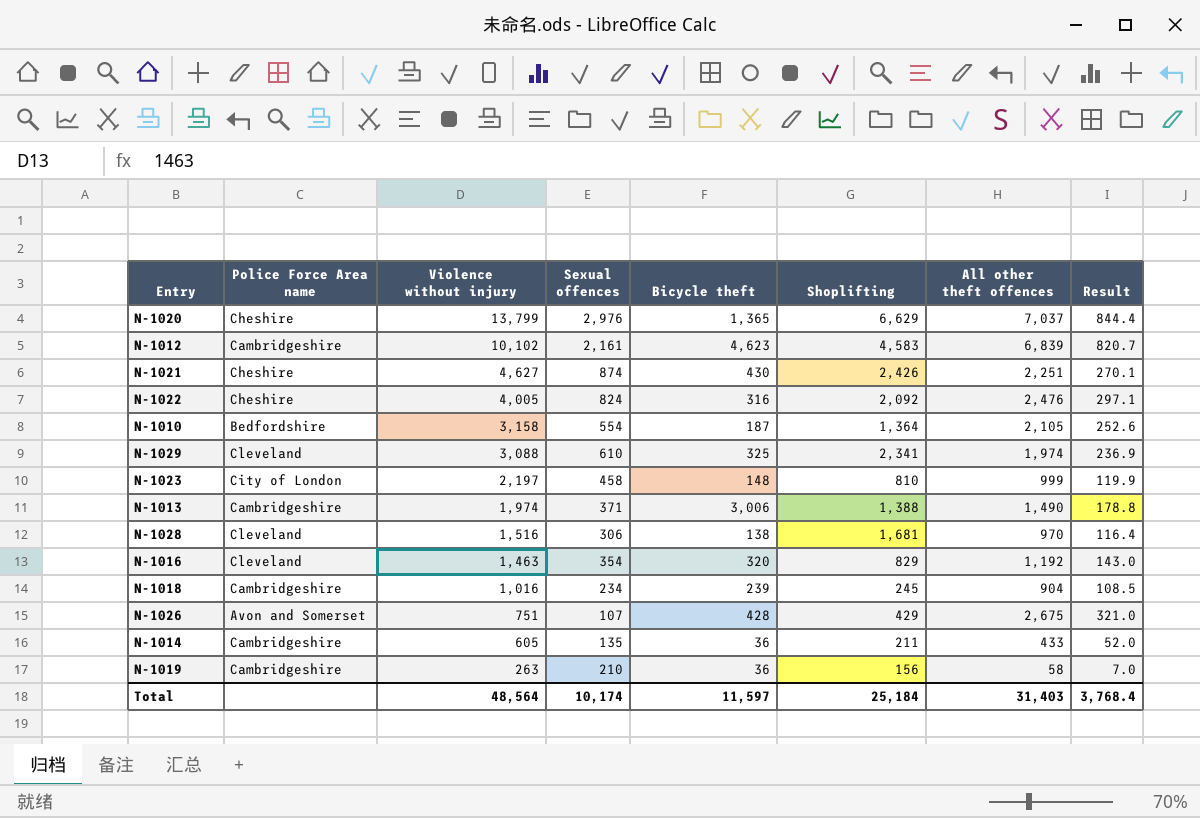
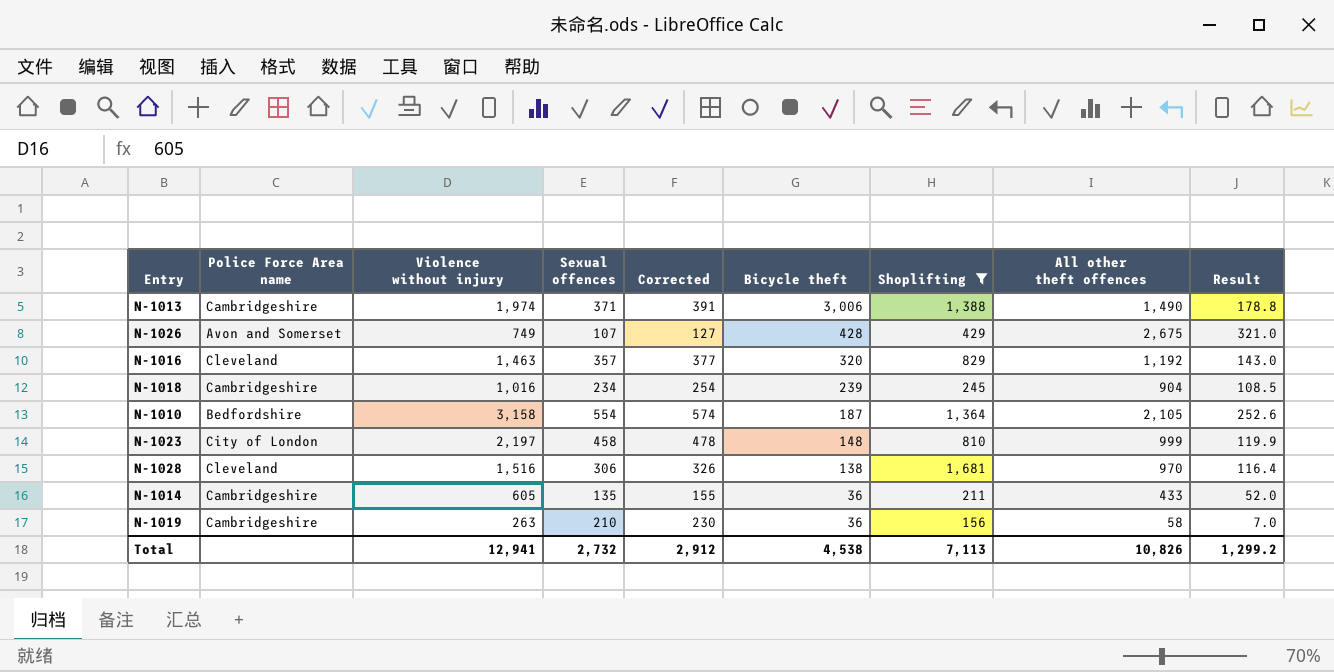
filter: none -> Shoplifting <= 1,681
row order: Violence without injury descending -> Bicycle theft descending
column Corrected | formula: none -> [Sexual offences] + 20
N-1026 | Violence without injury: 751 -> 749
N-1016 | Sexual offences: 354 -> 357
Total | Violence without injury: 48,564 -> 12,941
Total | Sexual offences: 10,174 -> 2,732
Total | Bicycle theft: 11,597 -> 4,538
Total | Shoplifting: 25,184 -> 7,113
Total | All other theft offences: 31,403 -> 10,826
Total | Result: 3,768.4 -> 1,299.2

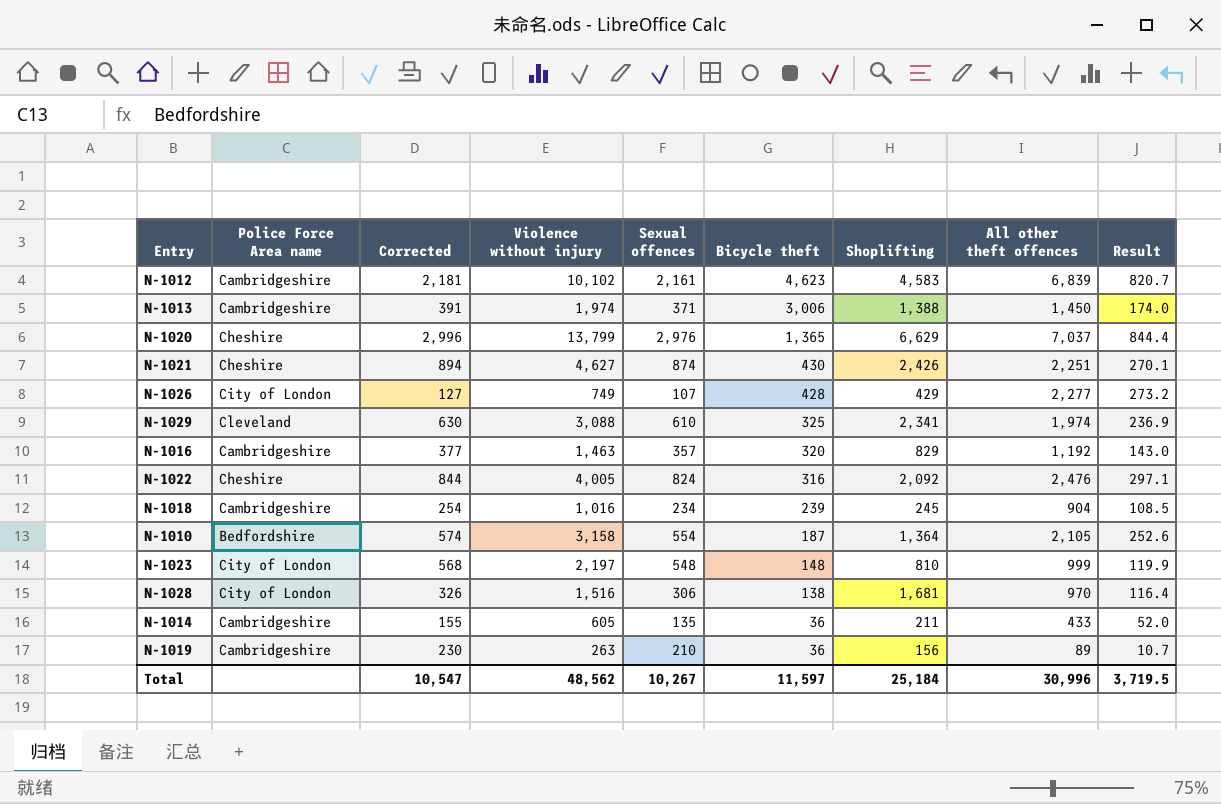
filter: Shoplifting <= 1,681 -> none
column Corrected | position: 5 -> 3
N-1013 | All other theft offences: 1,490 -> 1,450
N-1013 | Result: 178.8 -> 174.0
N-1026 | Police Force Area name: Avon and Somerset -> City of London
N-1026 | All other theft offences: 2,675 -> 2,277
N-1026 | Result: 321.0 -> 273.2
N-1016 | Police Force Area name: Cleveland -> Cambridgeshire
N-1023 | Corrected: 478 -> 568
N-1023 | Sexual offences: 458 -> 548
N-1028 | Police Force Area name: Cleveland -> City of London
N-1019 | All other theft offences: 58 -> 89
N-1019 | Result: 7.0 -> 10.7
Total | Corrected: 2,912 -> 10,547
Total | Violence without injury: 12,941 -> 48,562
Total | Sexual offences: 2,732 -> 10,267
Total | Bicycle theft: 4,538 -> 11,597
Total | Shoplifting: 7,113 -> 25,184
Total | All other theft offences: 10,826 -> 30,996
Total | Result: 1,299.2 -> 3,719.5

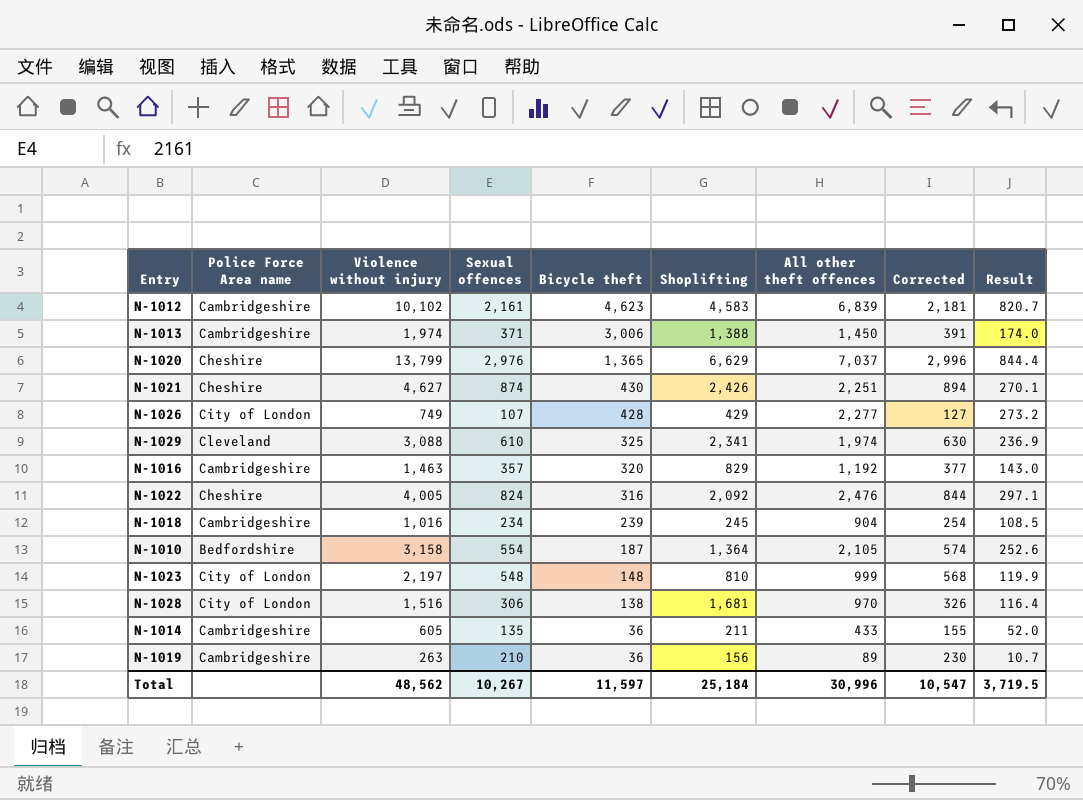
column Corrected | position: 3 -> 8

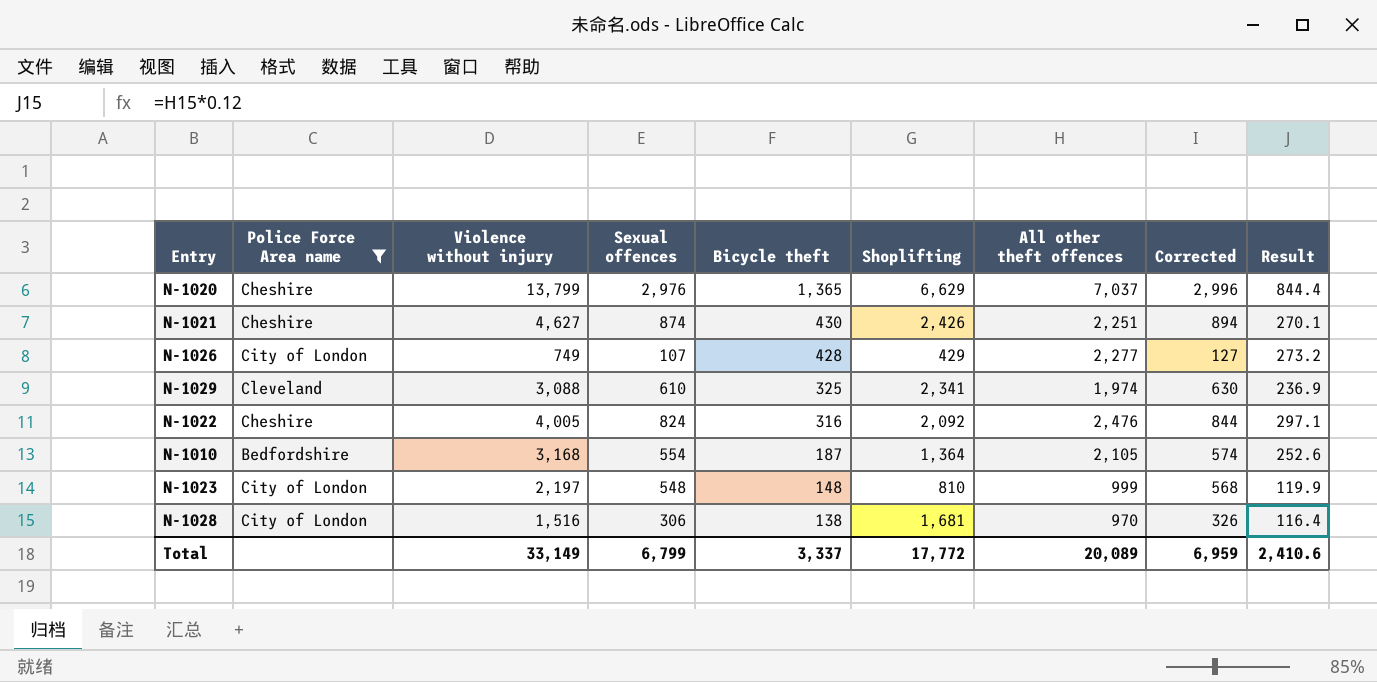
filter: none -> Police Force Area name != Cambridgeshire
N-1010 | Violence without injury: 3,158 -> 3,168
Total | Violence without injury: 48,562 -> 33,149
Total | Sexual offences: 10,267 -> 6,799
Total | Bicycle theft: 11,597 -> 3,337
Total | Shoplifting: 25,184 -> 17,772
Total | All other theft offences: 30,996 -> 20,089
Total | Corrected: 10,547 -> 6,959
Total | Result: 3,719.5 -> 2,410.6

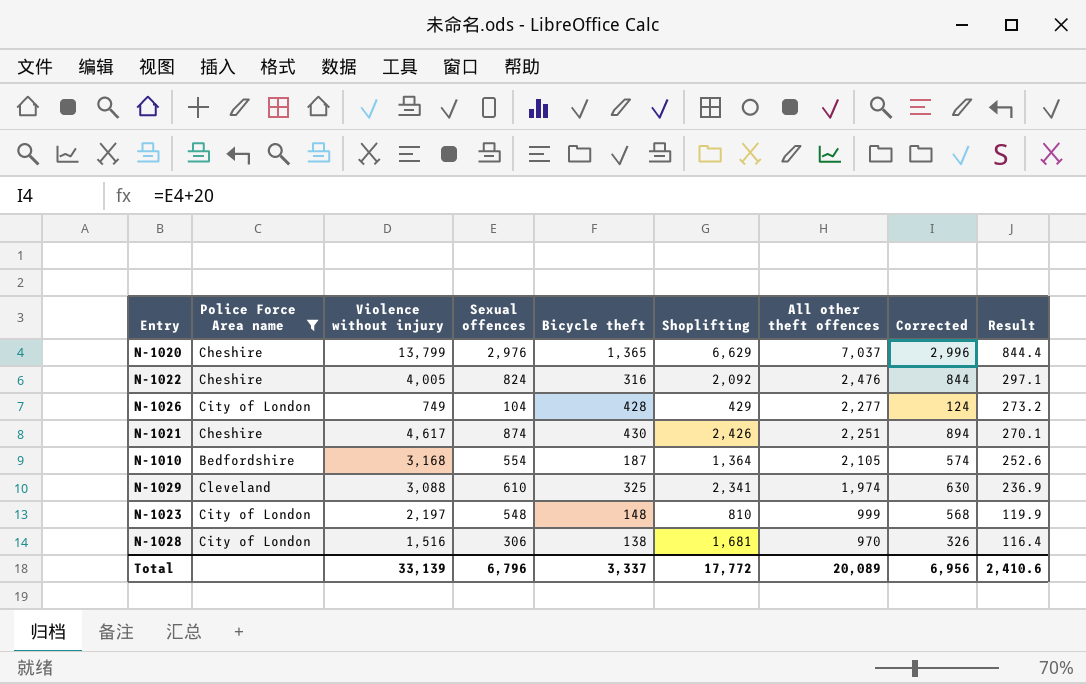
row order: Bicycle theft descending -> All other theft offences descending
N-1026 | Sexual offences: 107 -> 104
N-1026 | Corrected: 127 -> 124
N-1021 | Violence without injury: 4,627 -> 4,617
Total | Violence without injury: 33,149 -> 33,139
Total | Sexual offences: 6,799 -> 6,796
Total | Corrected: 6,959 -> 6,956

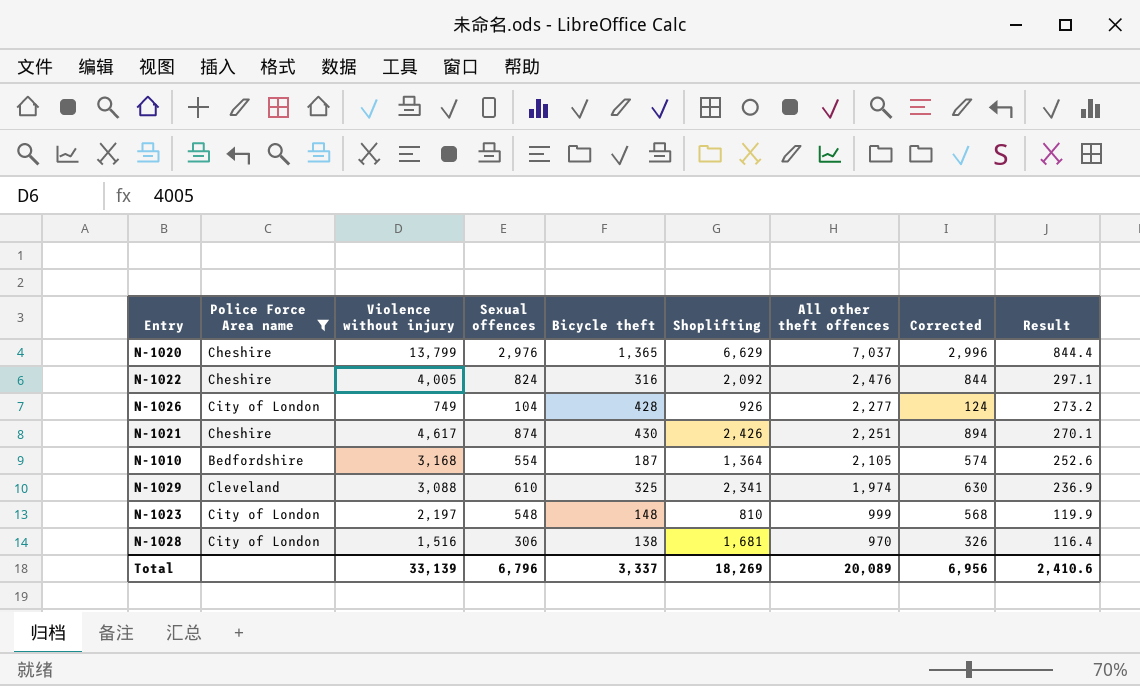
N-1026 | Shoplifting: 429 -> 926
Total | Shoplifting: 17,772 -> 18,269

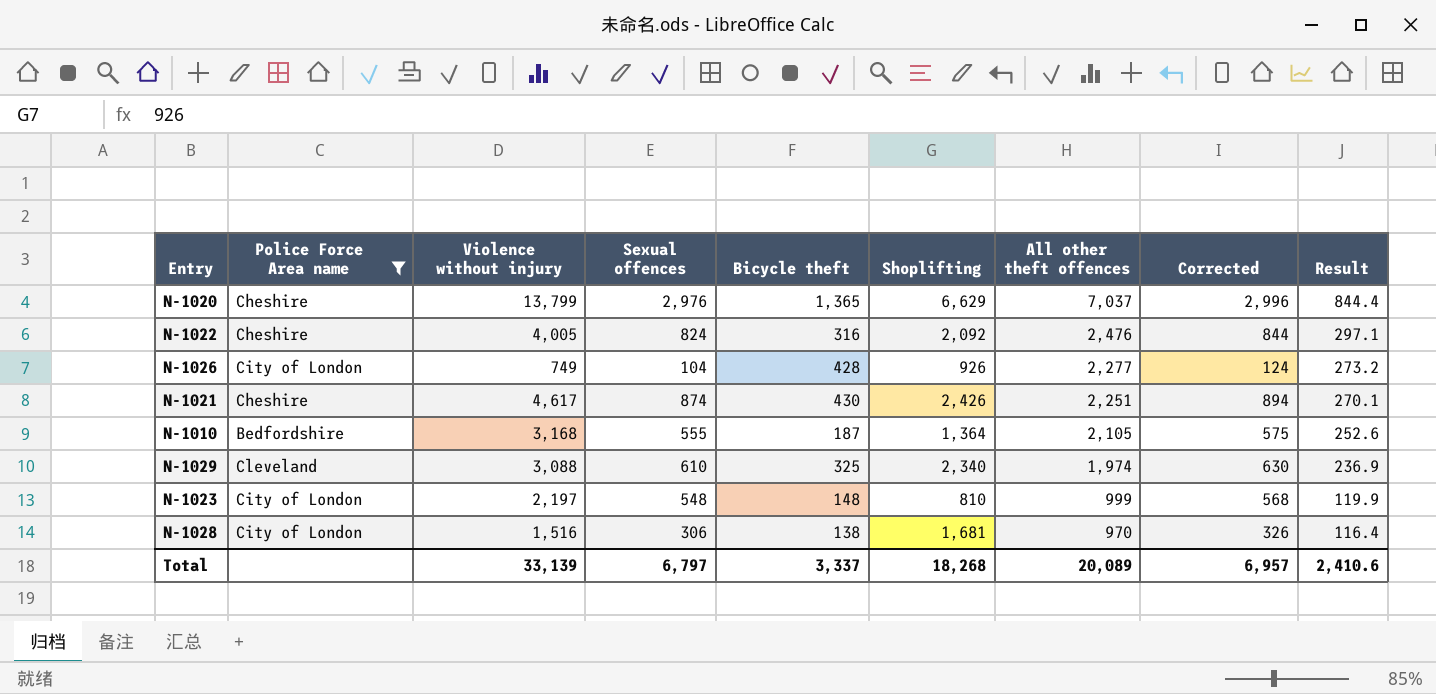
N-1010 | Sexual offences: 554 -> 555
N-1010 | Corrected: 574 -> 575
N-1029 | Shoplifting: 2,341 -> 2,340
Total | Sexual offences: 6,796 -> 6,797
Total | Shoplifting: 18,269 -> 18,268
Total | Corrected: 6,956 -> 6,957

